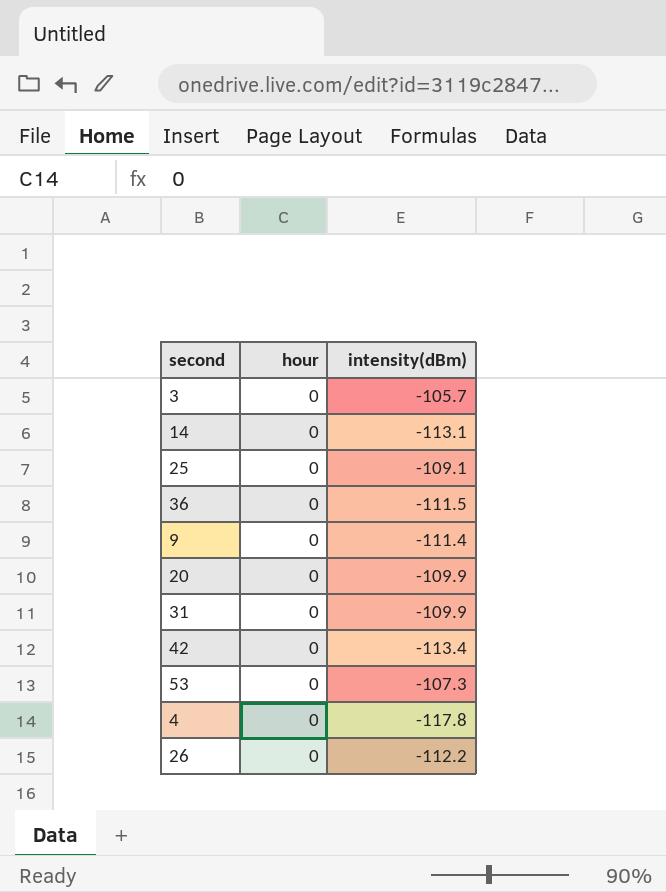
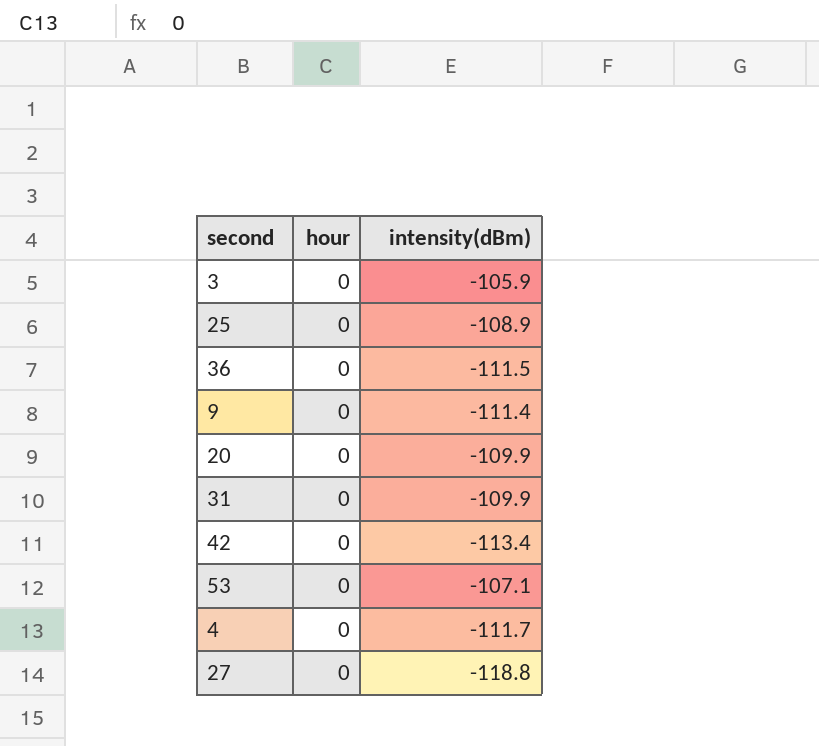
row 14: 0 | -113.1 -> none
row 26: 0 | -112.2 -> none
3 | intensity(dBm): -105.7 -> -105.9
25 | intensity(dBm): -109.1 -> -108.9
53 | intensity(dBm): -107.3 -> -107.1
4 | intensity(dBm): -117.8 -> -111.7
row 27: none -> 0 | -118.8

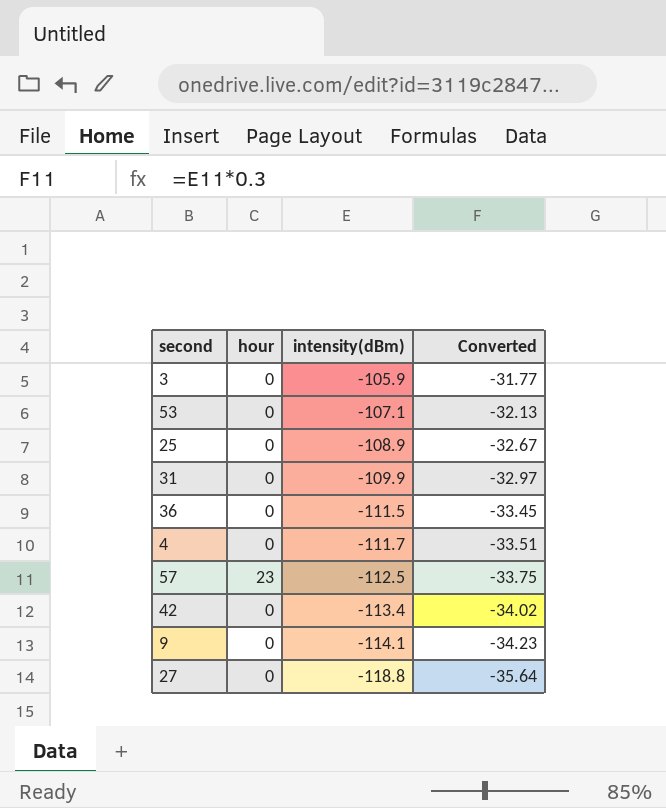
row order: none -> intensity(dBm) descending
column Converted | formula: none -> [intensity(dBm)] * 0.3
row 20: 0 | -109.9 -> none
row 57: none -> 23 | -112.5 | -33.75
9 | intensity(dBm): -111.4 -> -114.1

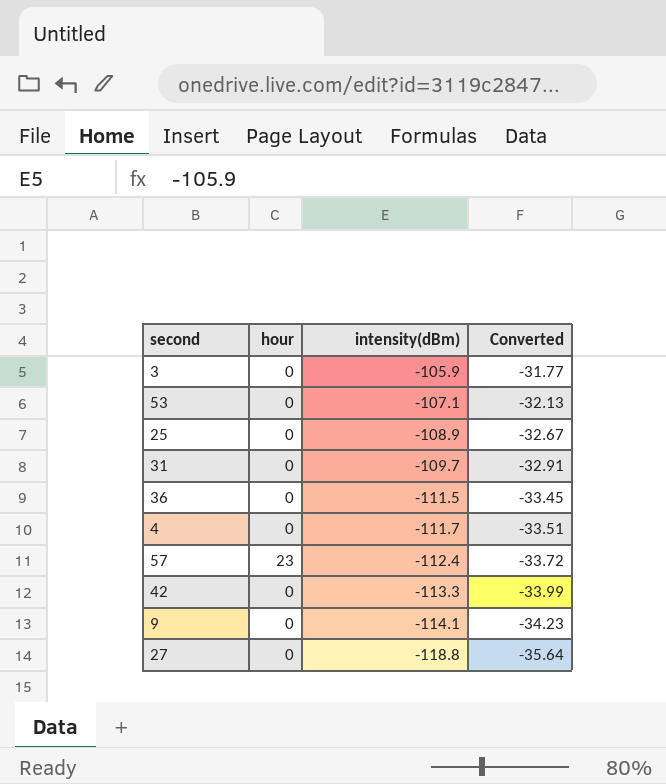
31 | intensity(dBm): -109.9 -> -109.7
31 | Converted: -32.97 -> -32.91
57 | intensity(dBm): -112.5 -> -112.4
57 | Converted: -33.75 -> -33.72
42 | intensity(dBm): -113.4 -> -113.3
42 | Converted: -34.02 -> -33.99

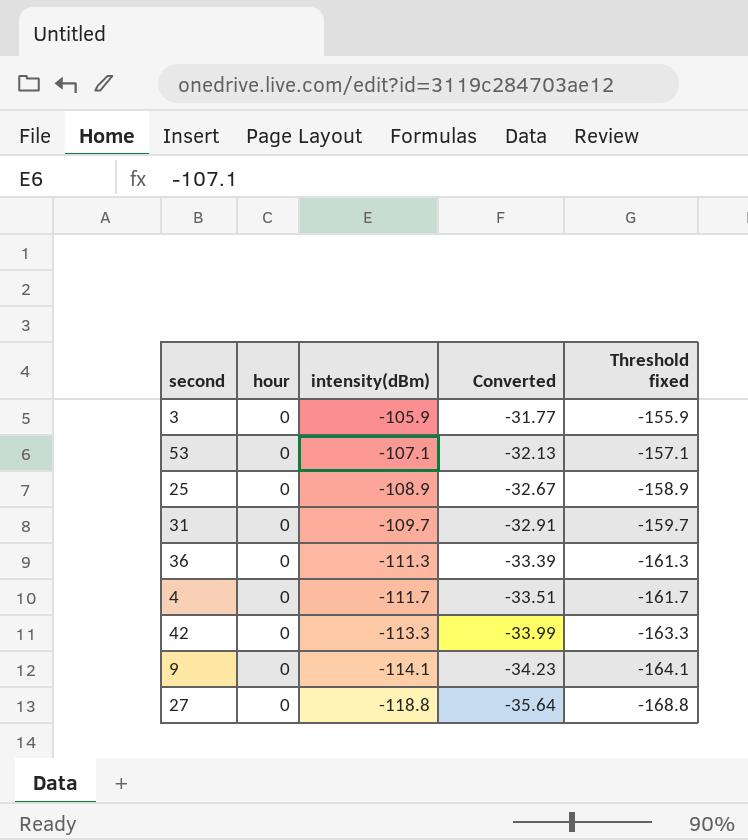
column Threshold fixed | formula: none -> [intensity(dBm)] - 50
row 57: 23 | -112.4 | -33.72 -> none
36 | intensity(dBm): -111.5 -> -111.3
36 | Converted: -33.45 -> -33.39

